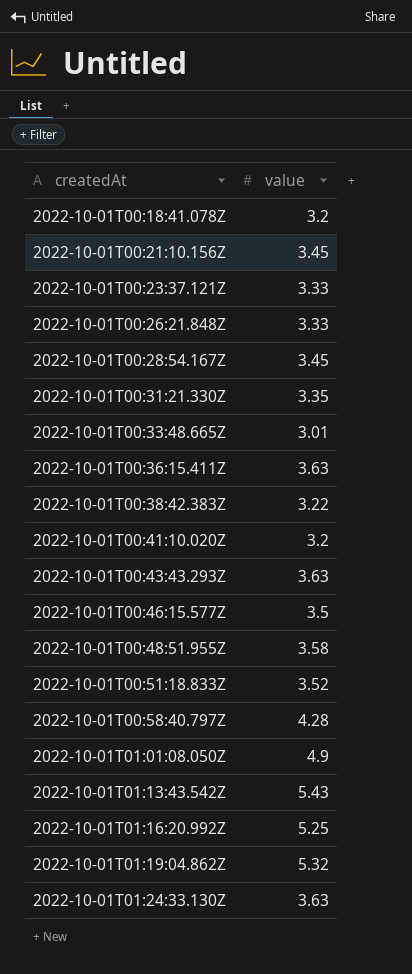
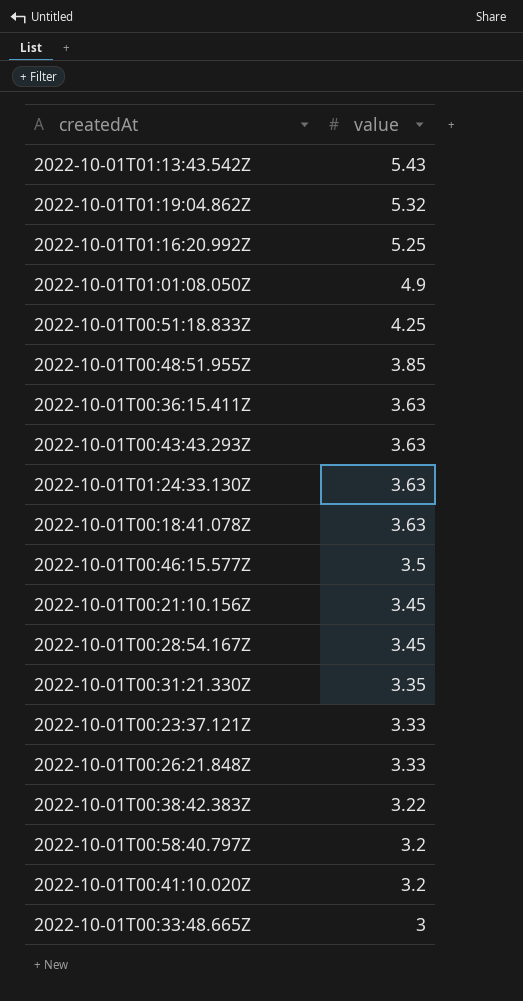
row order: createdAt ascending -> value descending
2022-10-01T00:51:18.833Z | value: 3.52 -> 4.25
2022-10-01T00:48:51.955Z | value: 3.58 -> 3.85
2022-10-01T00:18:41.078Z | value: 3.2 -> 3.63
2022-10-01T00:58:40.797Z | value: 4.28 -> 3.2
2022-10-01T00:33:48.665Z | value: 3.01 -> 3

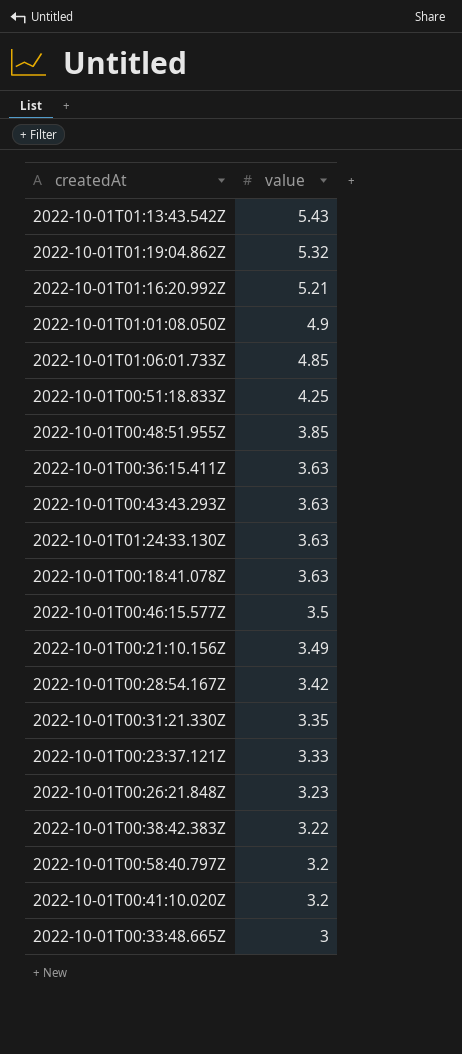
2022-10-01T01:16:20.992Z | value: 5.25 -> 5.21
row 2022-10-01T01:06:01.733Z: none -> 4.85
2022-10-01T00:21:10.156Z | value: 3.45 -> 3.49
2022-10-01T00:28:54.167Z | value: 3.45 -> 3.42
2022-10-01T00:26:21.848Z | value: 3.33 -> 3.23

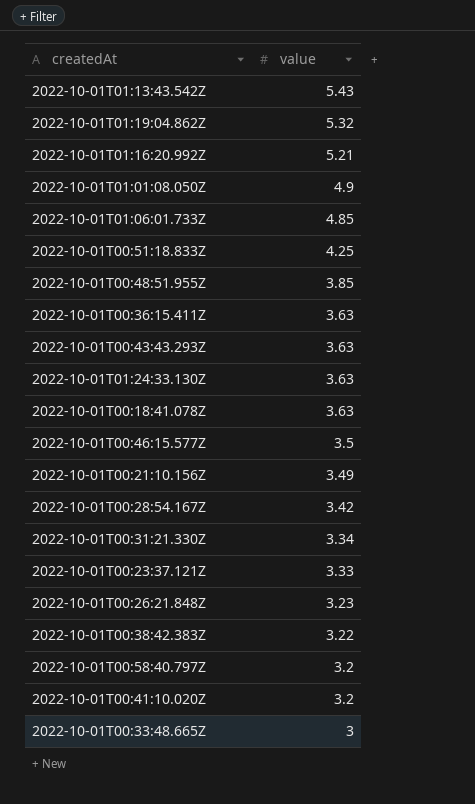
2022-10-01T00:31:21.330Z | value: 3.35 -> 3.34

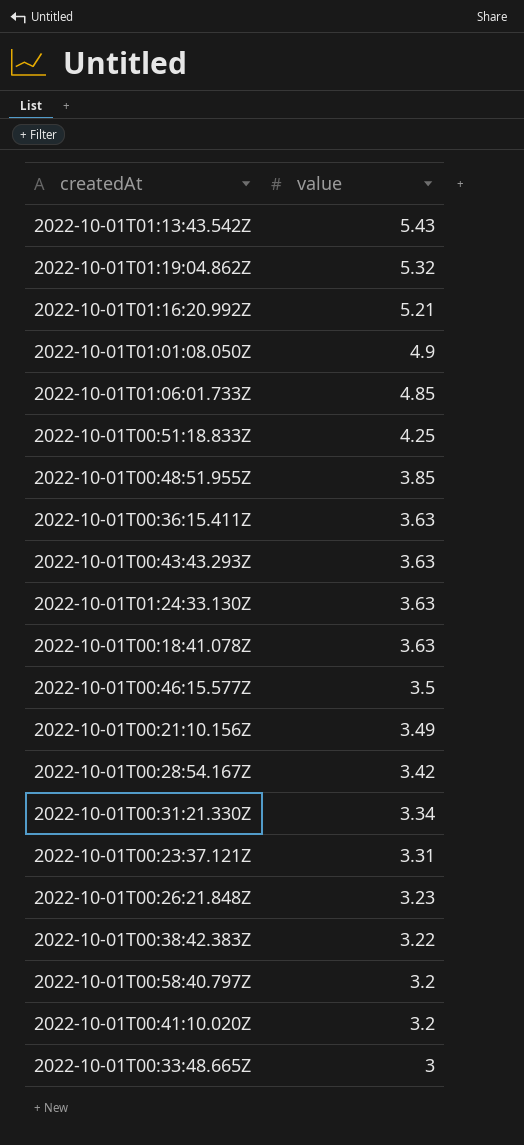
2022-10-01T00:23:37.121Z | value: 3.33 -> 3.31

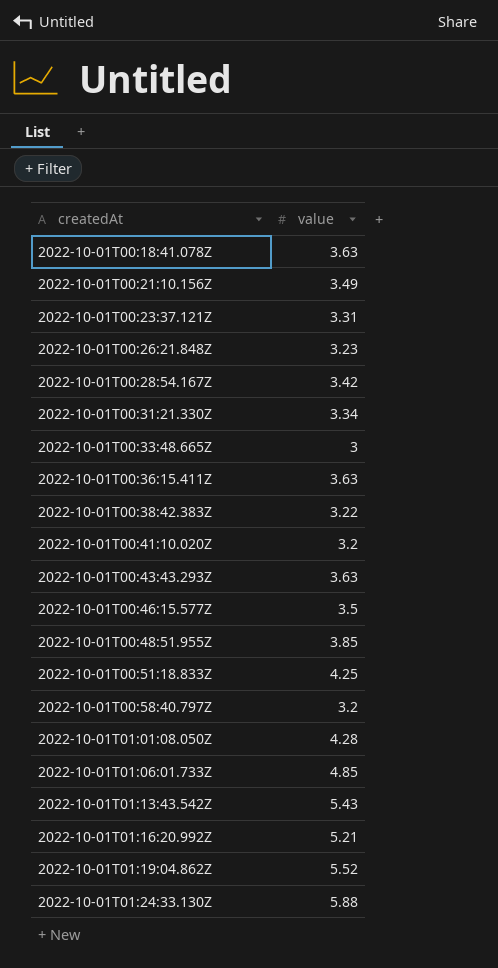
row order: value descending -> createdAt ascending
2022-10-01T01:01:08.050Z | value: 4.9 -> 4.28
2022-10-01T01:19:04.862Z | value: 5.32 -> 5.52
2022-10-01T01:24:33.130Z | value: 3.63 -> 5.88

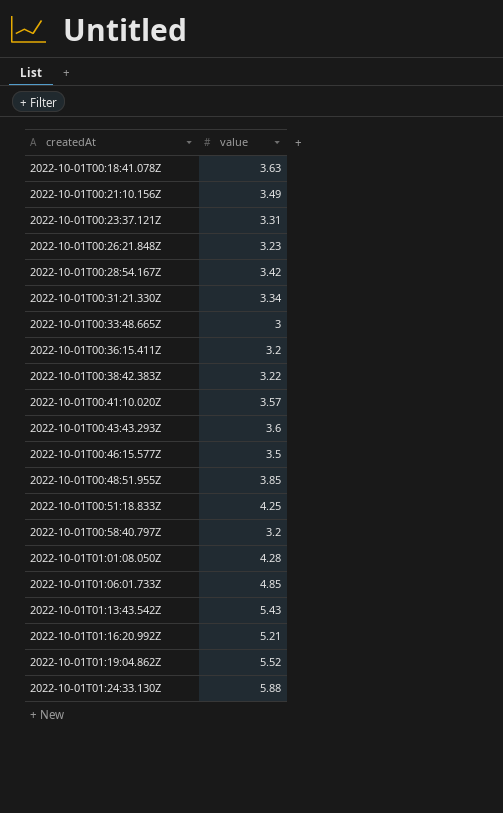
2022-10-01T00:36:15.411Z | value: 3.63 -> 3.2
2022-10-01T00:41:10.020Z | value: 3.2 -> 3.57
2022-10-01T00:43:43.293Z | value: 3.63 -> 3.6

